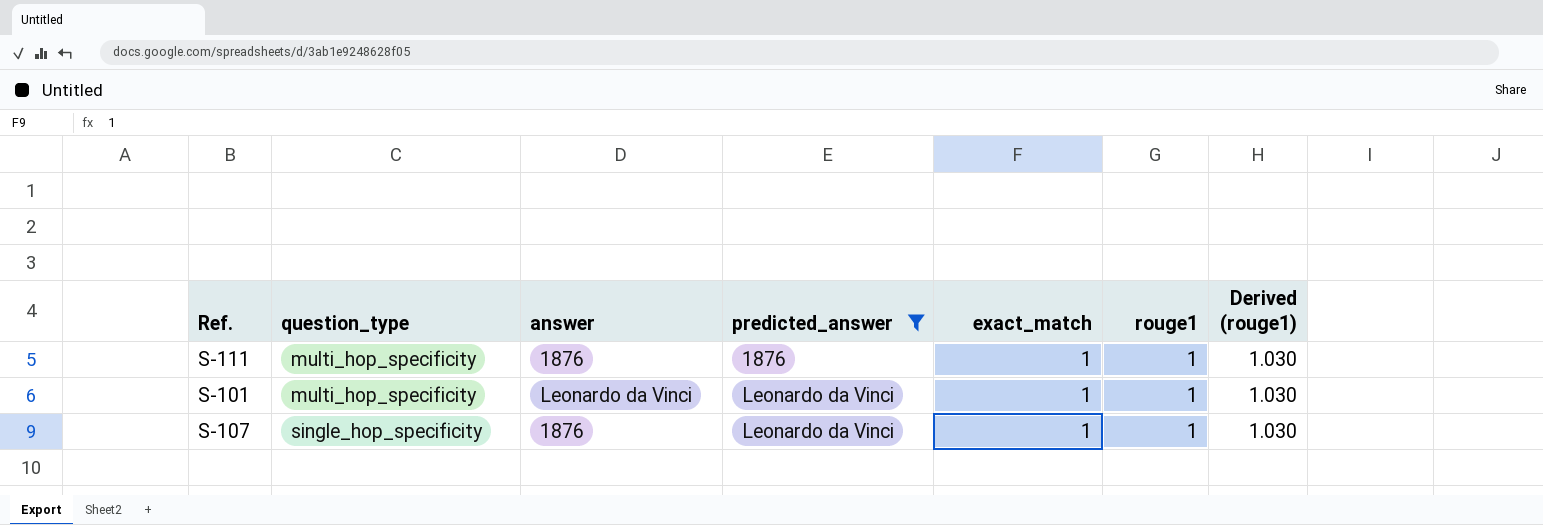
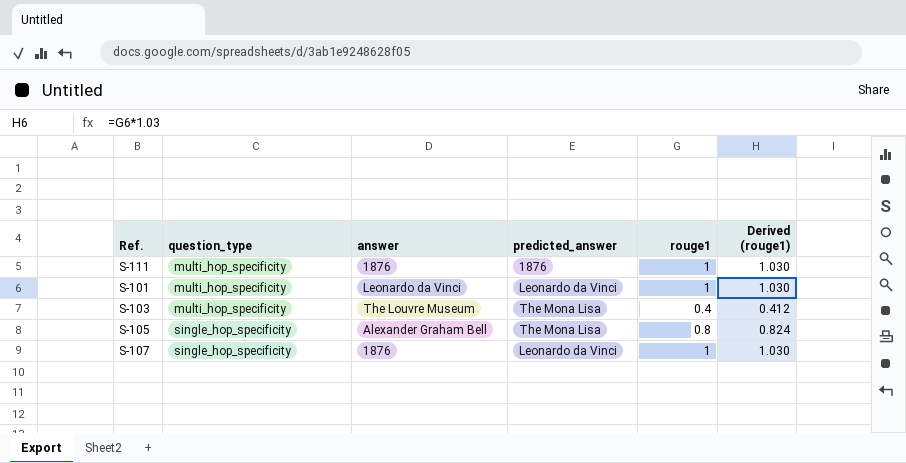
filter: predicted_answer != The Mona Lisa -> none
column exact_match | position: 5 -> none

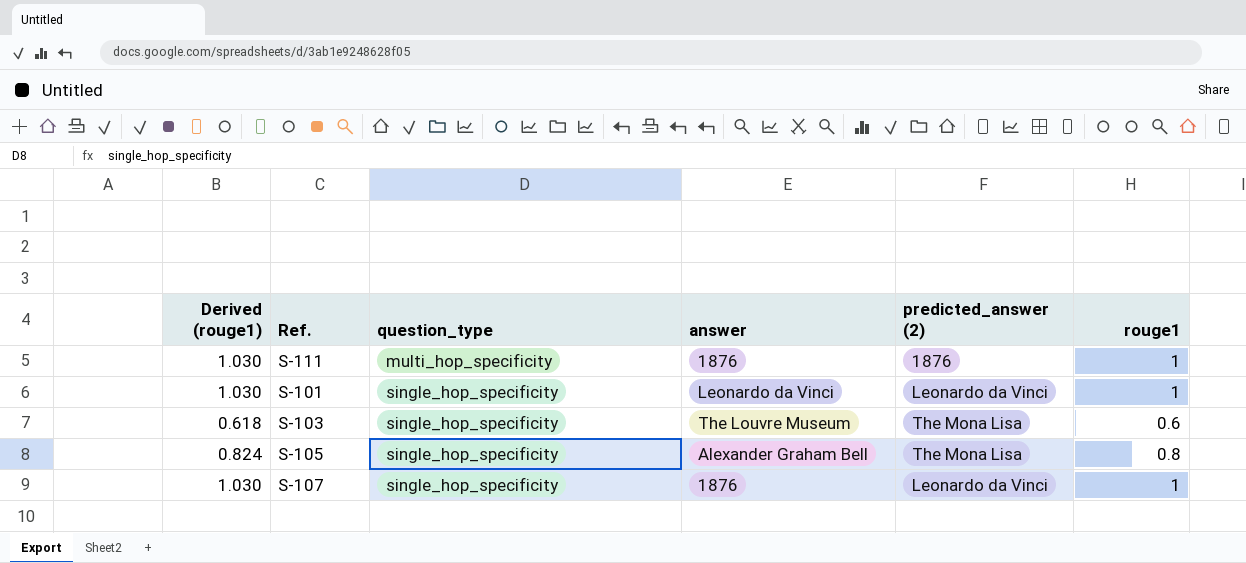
column Derived (rouge1) | position: 6 -> 1
column name: predicted_answer -> predicted_answer (2)
S-101 | question_type: multi_hop_specificity -> single_hop_specificity
S-103 | Derived (rouge1): 0.412 -> 0.618
S-103 | question_type: multi_hop_specificity -> single_hop_specificity
S-103 | rouge1: 0.4 -> 0.6

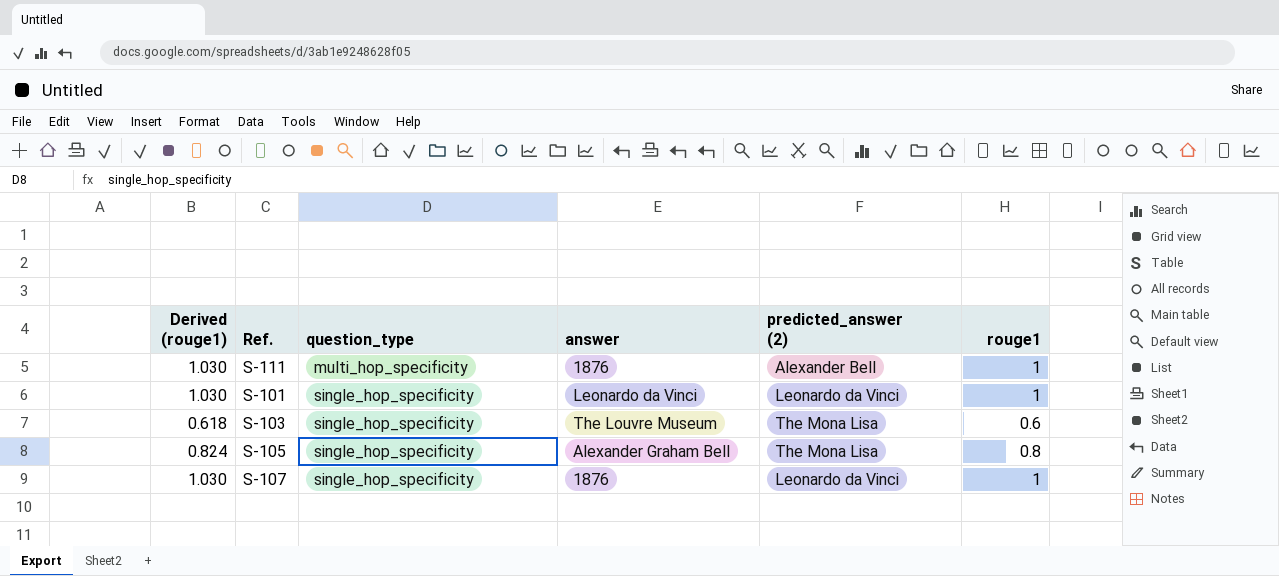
S-111 | predicted_answer (2): 1876 -> Alexander Bell

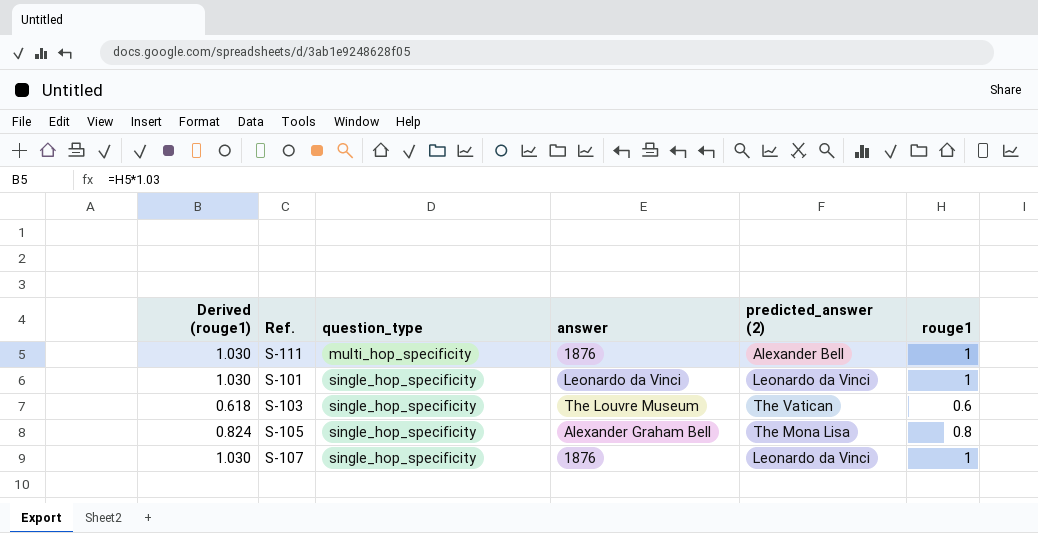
S-103 | predicted_answer (2): The Mona Lisa -> The Vatican

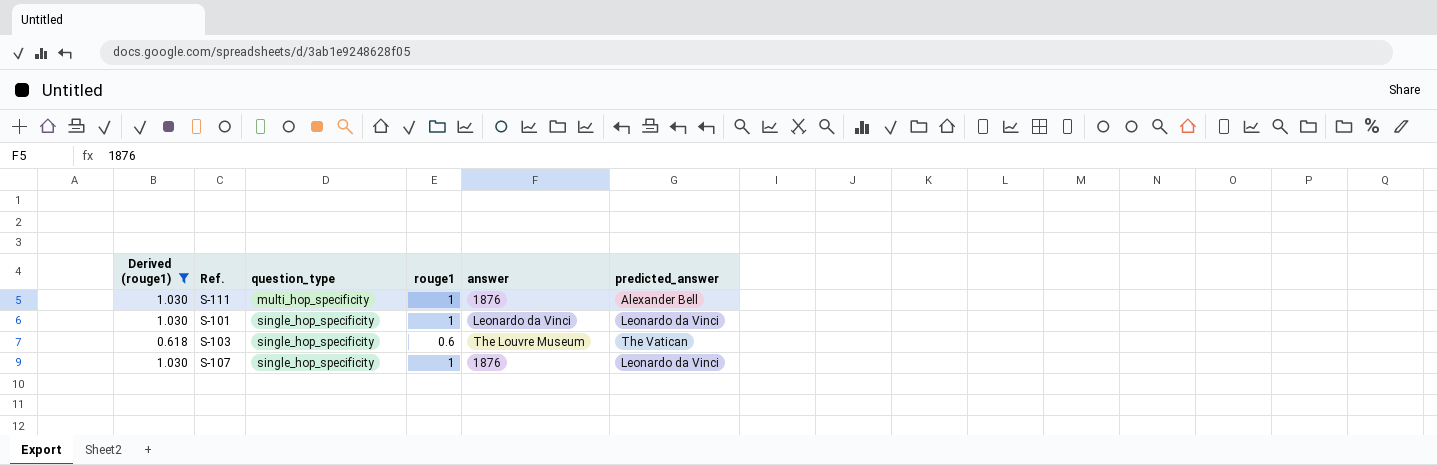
filter: none -> Derived (rouge1) != 0.824
column rouge1 | position: 6 -> 4
column name: predicted_answer (2) -> predicted_answer

